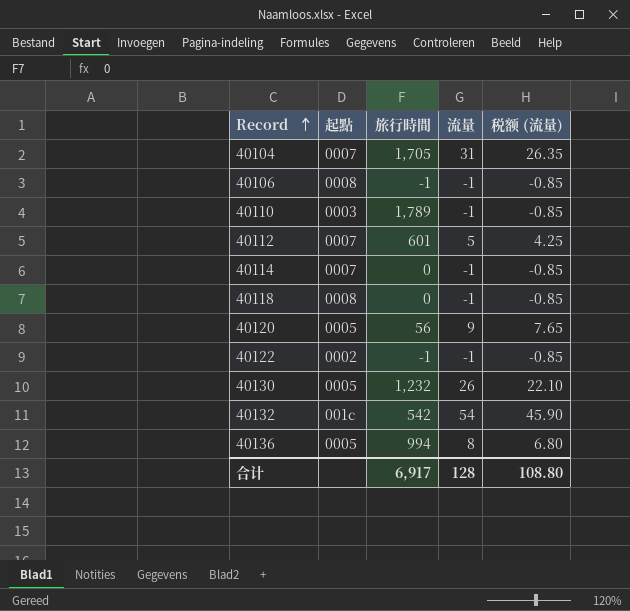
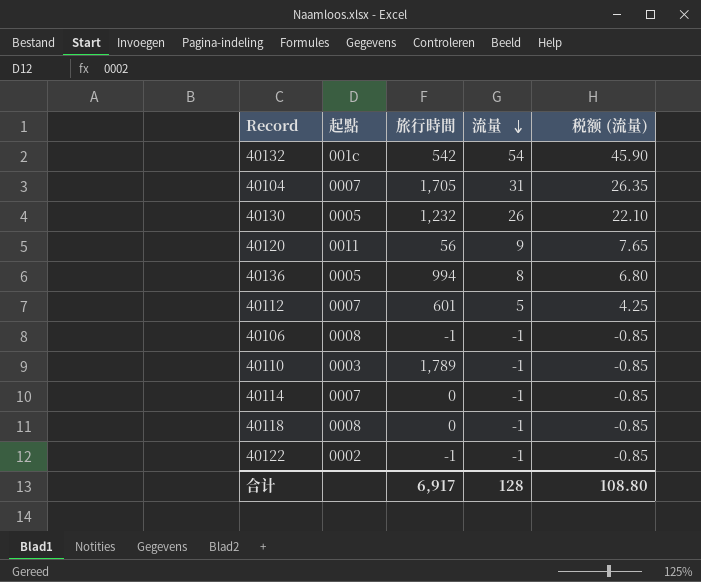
row order: Record ascending -> 流量 descending
40120 | 起點: 0005 -> 0011

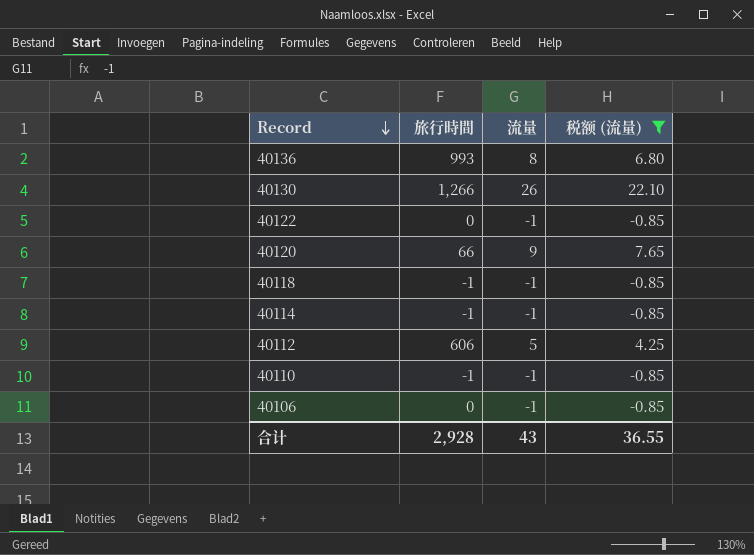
filter: none -> 税额 (流量) <= 22.10
row order: 流量 descending -> Record descending
column 起點 | position: 2 -> none
40136 | 旅行時間: 994 -> 993
40130 | 旅行時間: 1,232 -> 1,266
40122 | 旅行時間: -1 -> 0
40120 | 旅行時間: 56 -> 66
40118 | 旅行時間: 0 -> -1
40114 | 旅行時間: 0 -> -1
40112 | 旅行時間: 601 -> 606
40110 | 旅行時間: 1,789 -> -1
40106 | 旅行時間: -1 -> 0
合计 | 旅行時間: 6,917 -> 2,928
合计 | 流量: 128 -> 43
合计 | 税额 (流量): 108.80 -> 36.55

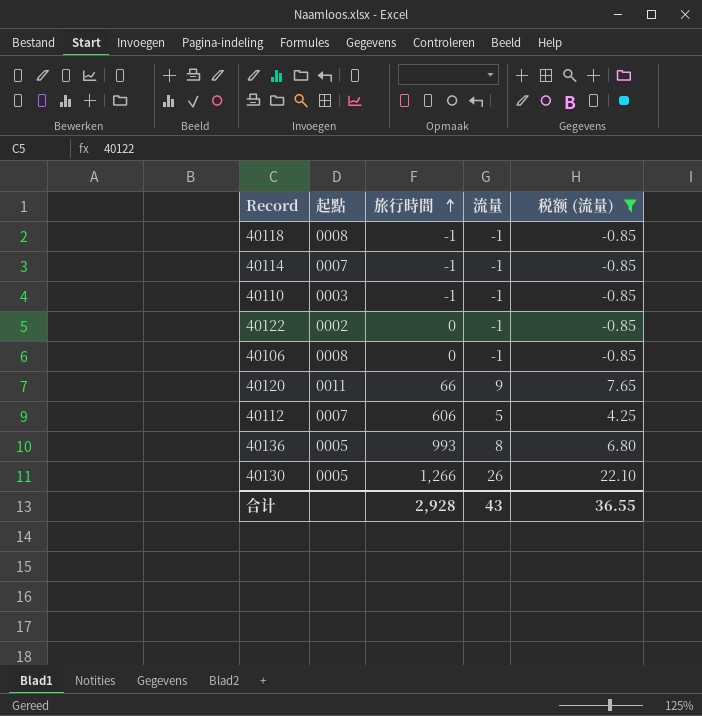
row order: Record descending -> 旅行時間 ascending
column 起點 | position: none -> 2

